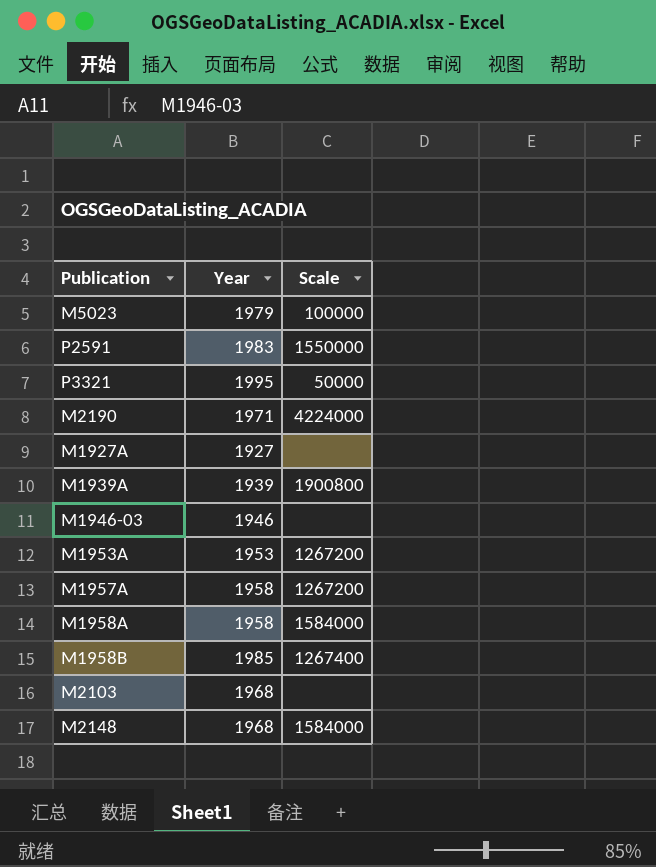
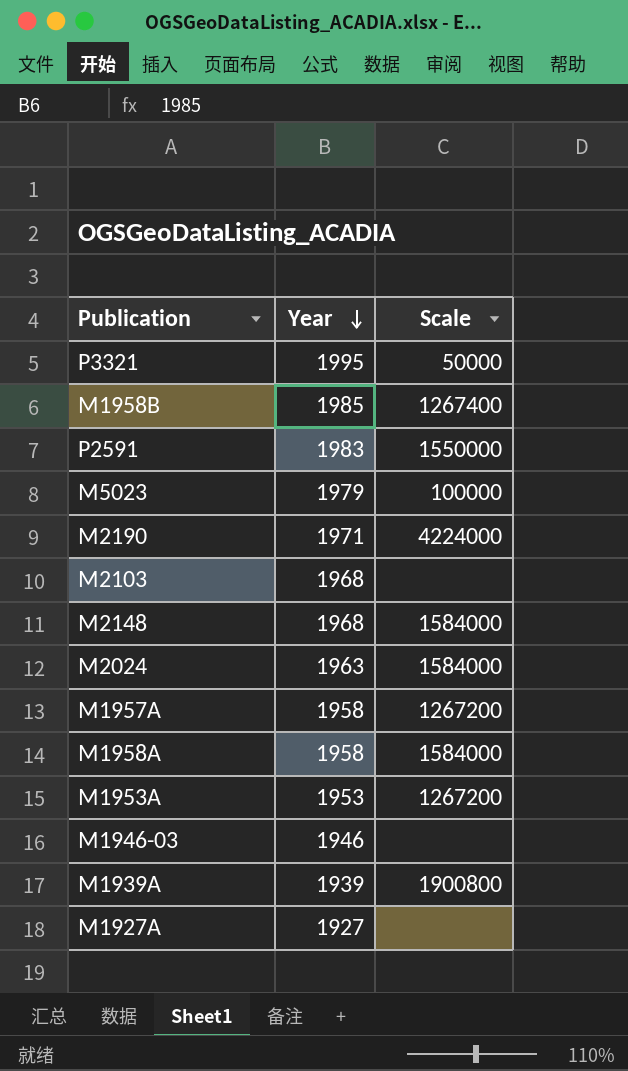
row order: none -> Year descending
row M2024: none -> 1963 | 1584000

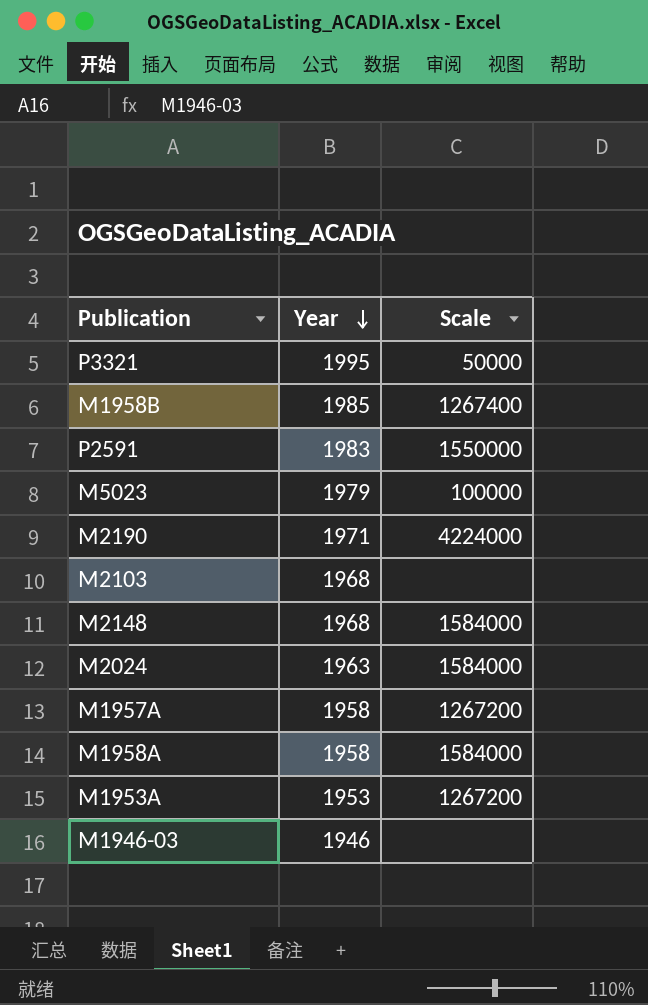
row M1939A: 1939 | 1900800 -> none
row M1927A: 1927 | none -> none

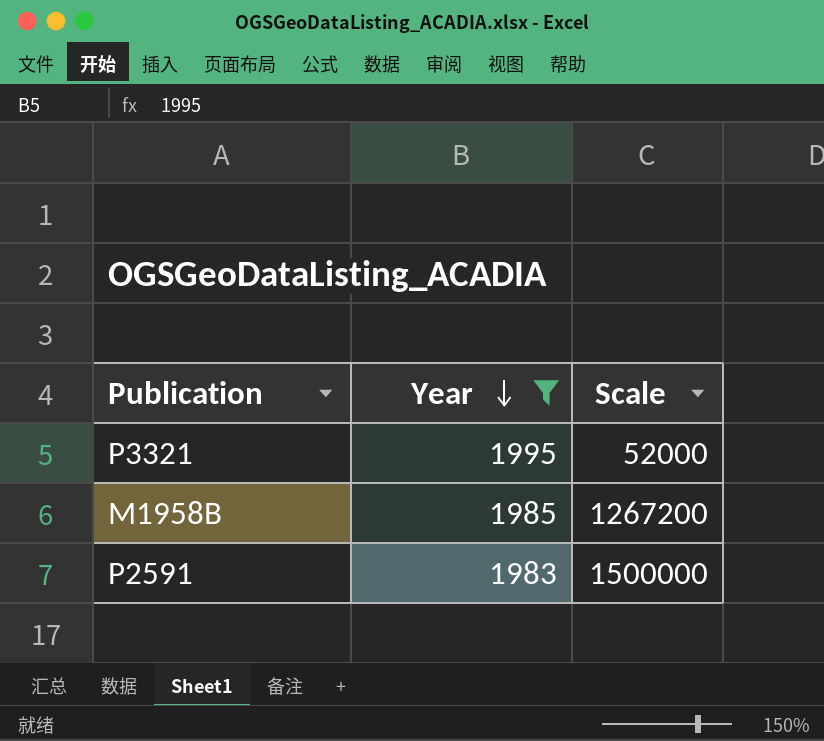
filter: none -> Year >= 1983
P3321 | Scale: 50000 -> 52000
M1958B | Scale: 1267400 -> 1267200
P2591 | Scale: 1550000 -> 1500000

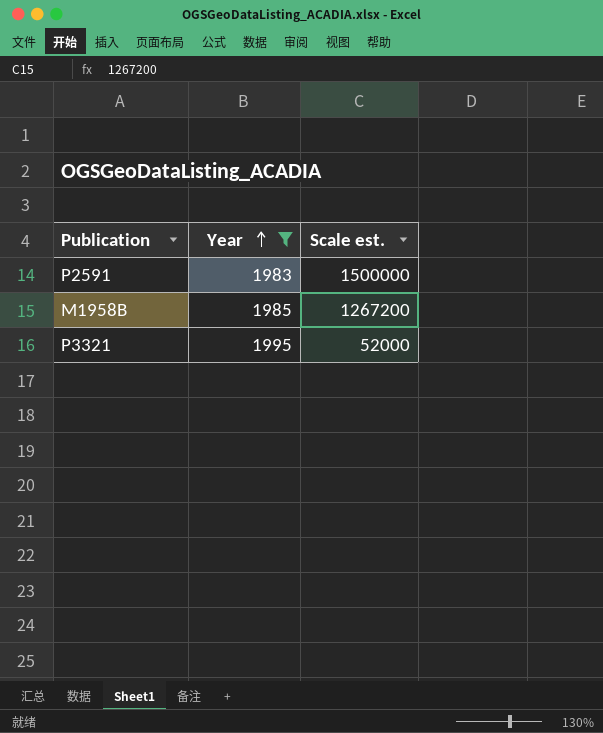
row order: Year descending -> Year ascending
column name: Scale -> Scale est.

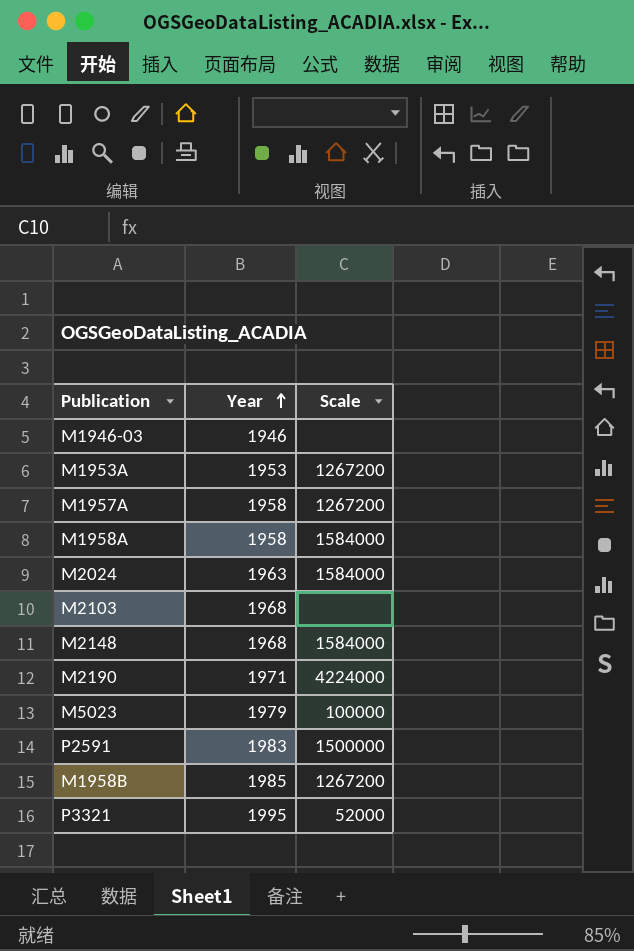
filter: Year >= 1983 -> none
column name: Scale est. -> Scale

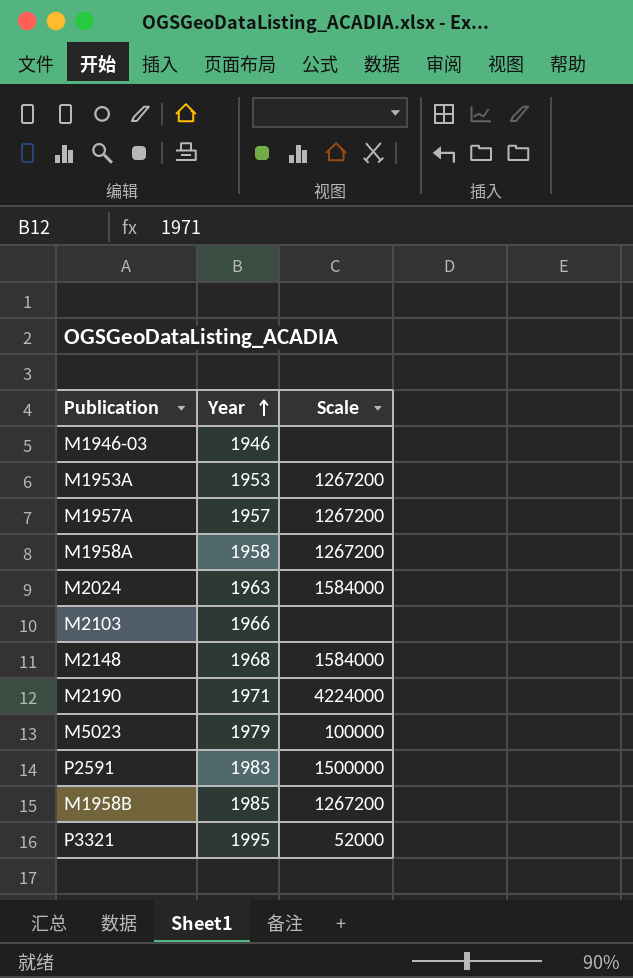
M1957A | Year: 1958 -> 1957
M1958A | Scale: 1584000 -> 1267200
M2103 | Year: 1968 -> 1966

